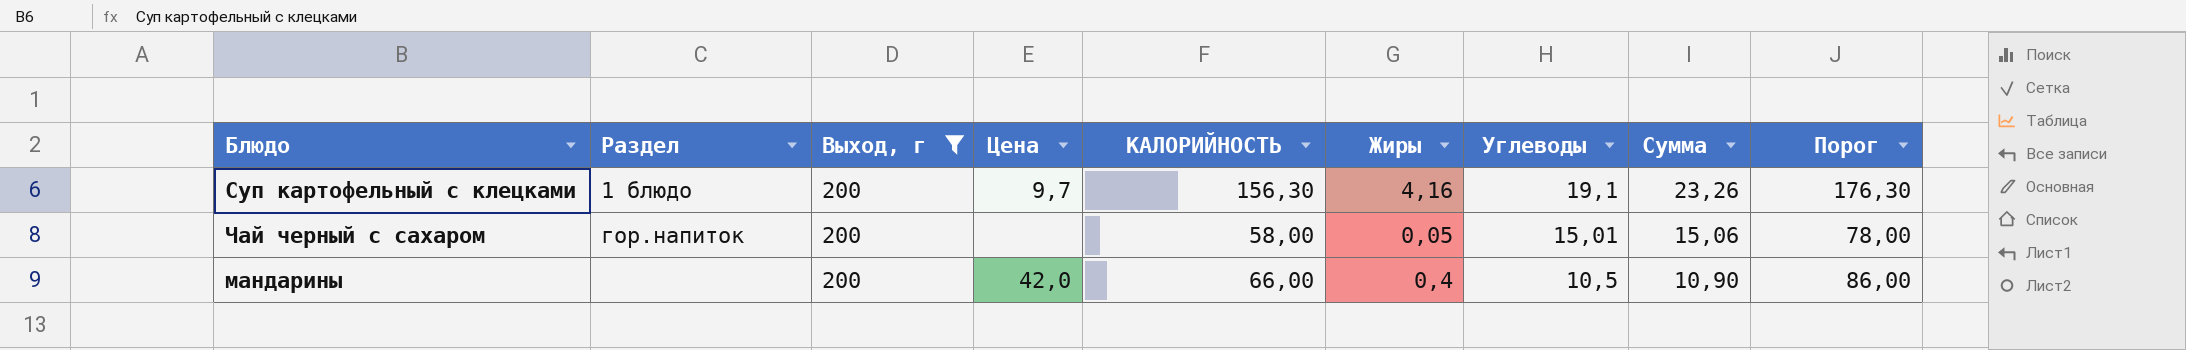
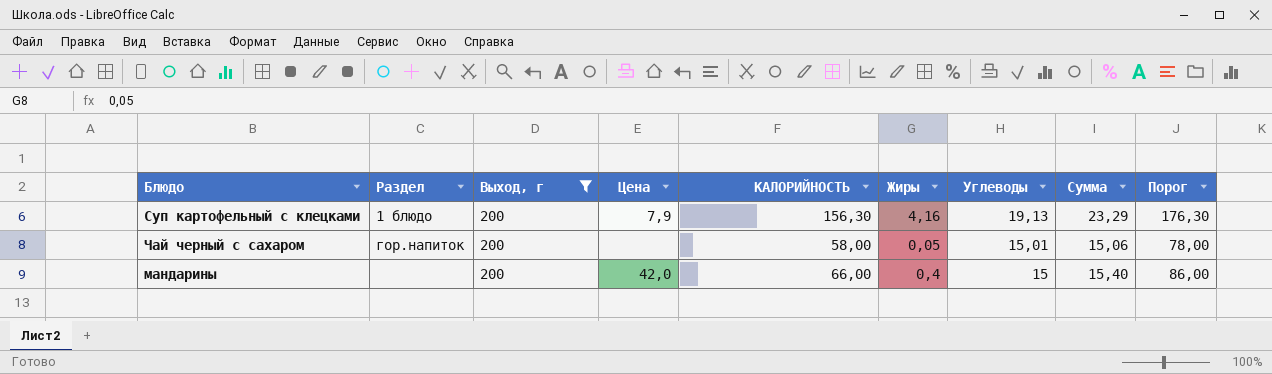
Суп картофельный с клецками | Цена: 9,7 -> 7,9
Суп картофельный с клецками | Углеводы: 19,1 -> 19,13
Суп картофельный с клецками | Сумма: 23,26 -> 23,29
мандарины | Углеводы: 10,5 -> 15
мандарины | Сумма: 10,90 -> 15,40

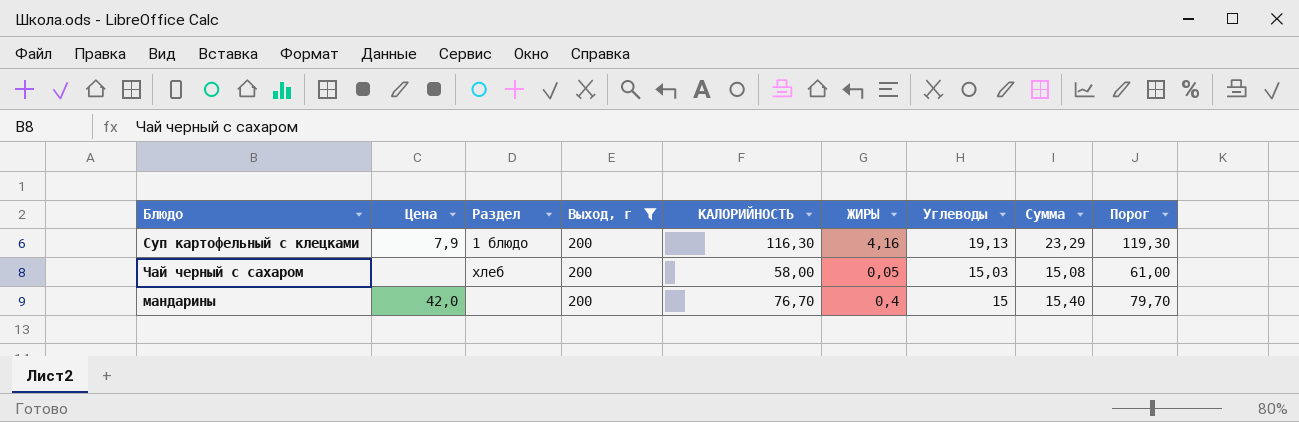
column Цена | position: 4 -> 2
column name: Жиры -> ЖИРЫ
column Порог | formula: [КАЛОРИЙНОСТЬ] + 20 -> [КАЛОРИЙНОСТЬ] + 3
Суп картофельный с клецками | КАЛОРИЙНОСТЬ: 156,30 -> 116,30
Чай черный с сахаром | Раздел: гор.напиток -> хлеб
Чай черный с сахаром | Углеводы: 15,01 -> 15,03
Чай черный с сахаром | Сумма: 15,06 -> 15,08
мандарины | КАЛОРИЙНОСТЬ: 66,00 -> 76,70

